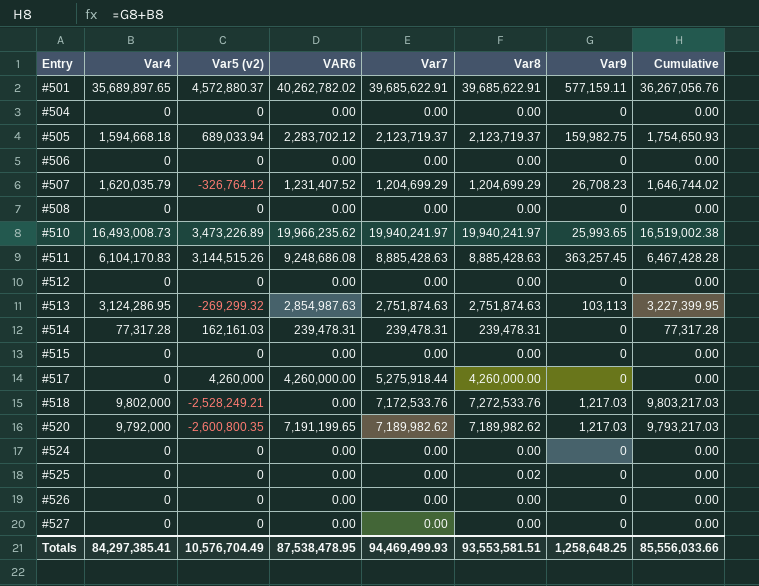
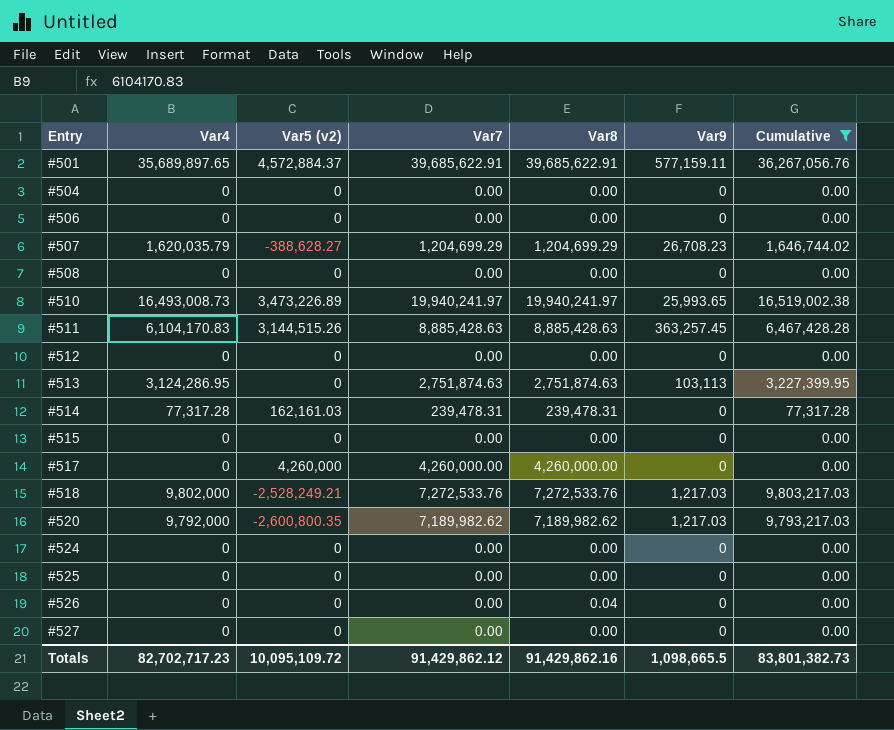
filter: none -> Cumulative != 1,754,650.93
column VAR6 | position: 4 -> none
#501 | Var5 (v2): 4,572,880.37 -> 4,572,884.37
#507 | Var5 (v2): -326,764.12 -> -388,628.27
#513 | Var5 (v2): -269,299.32 -> 0
#517 | Var7: 5,275,918.44 -> 4,260,000.00
#518 | Var7: 7,172,533.76 -> 7,272,533.76
#525 | Var8: 0.02 -> 0.00
#526 | Var8: 0.00 -> 0.04
Totals | Var4: 84,297,385.41 -> 82,702,717.23
Totals | Var5 (v2): 10,576,704.49 -> 10,095,109.72
Totals | Var7: 94,469,499.93 -> 91,429,862.12
Totals | Var8: 93,553,581.51 -> 91,429,862.16
Totals | Var9: 1,258,648.25 -> 1,098,665.5
Totals | Cumulative: 85,556,033.66 -> 83,801,382.73

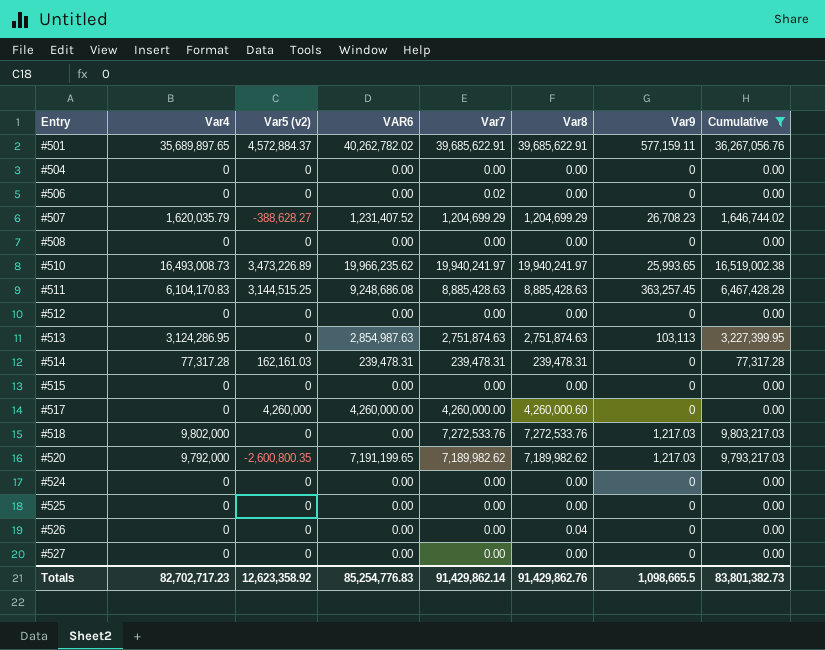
column VAR6 | position: none -> 4
#506 | Var7: 0.00 -> 0.02
#511 | Var5 (v2): 3,144,515.26 -> 3,144,515.25
#517 | Var8: 4,260,000.00 -> 4,260,000.60
#518 | Var5 (v2): -2,528,249.21 -> 0
Totals | Var5 (v2): 10,095,109.72 -> 12,623,358.92
Totals | Var7: 91,429,862.12 -> 91,429,862.14
Totals | Var8: 91,429,862.16 -> 91,429,862.76

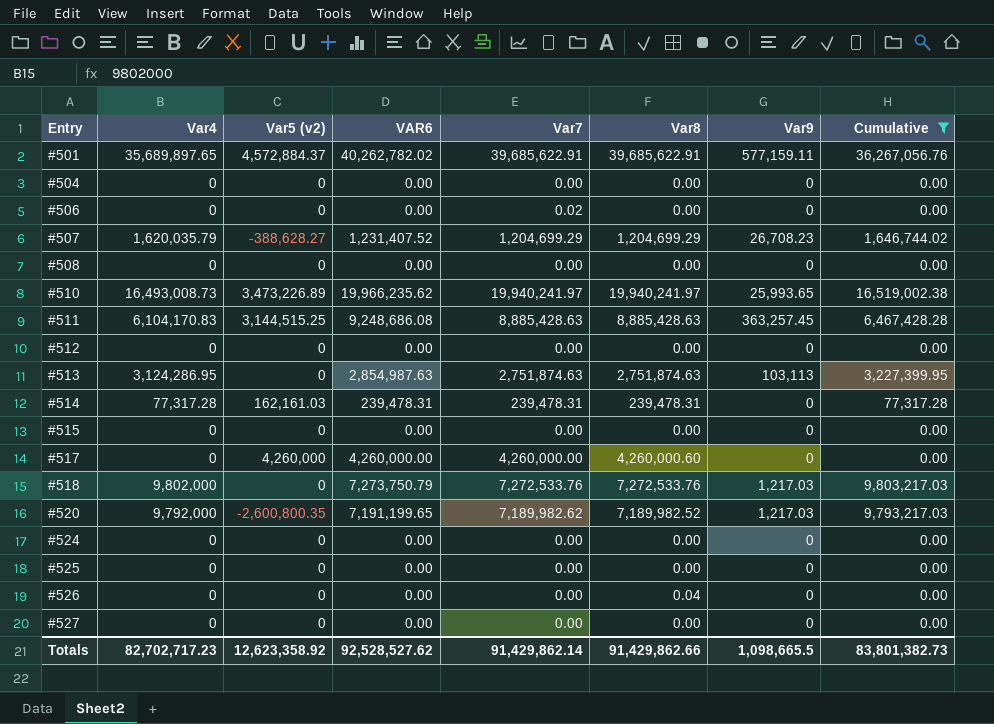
#518 | VAR6: 0.00 -> 7,273,750.79
#520 | Var8: 7,189,982.62 -> 7,189,982.52
Totals | VAR6: 85,254,776.83 -> 92,528,527.62
Totals | Var8: 91,429,862.76 -> 91,429,862.66

